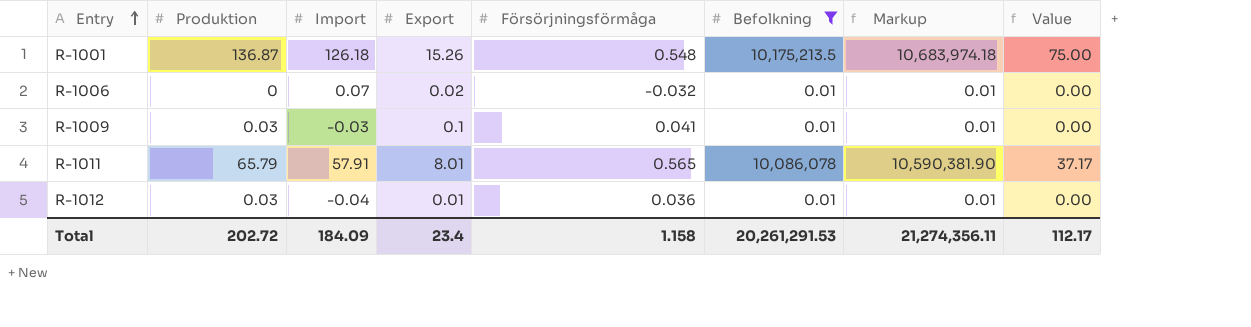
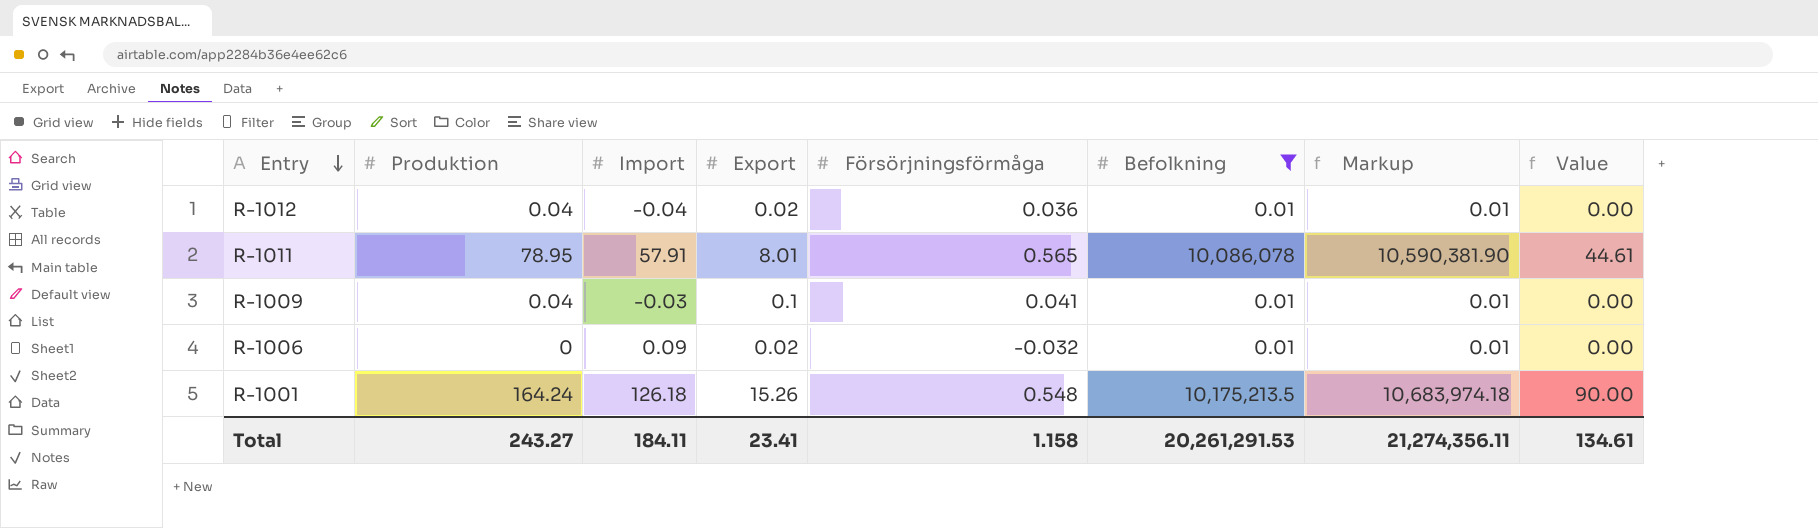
row order: Entry ascending -> Entry descending
R-1012 | Produktion: 0.03 -> 0.04
R-1012 | Export: 0.01 -> 0.02
R-1011 | Produktion: 65.79 -> 78.95
R-1011 | Value: 37.17 -> 44.61
R-1009 | Produktion: 0.03 -> 0.04
R-1006 | Import: 0.07 -> 0.09
R-1001 | Produktion: 136.87 -> 164.24
R-1001 | Value: 75.00 -> 90.00
Total | Produktion: 202.72 -> 243.27
Total | Import: 184.09 -> 184.11
Total | Export: 23.4 -> 23.41
Total | Value: 112.17 -> 134.61

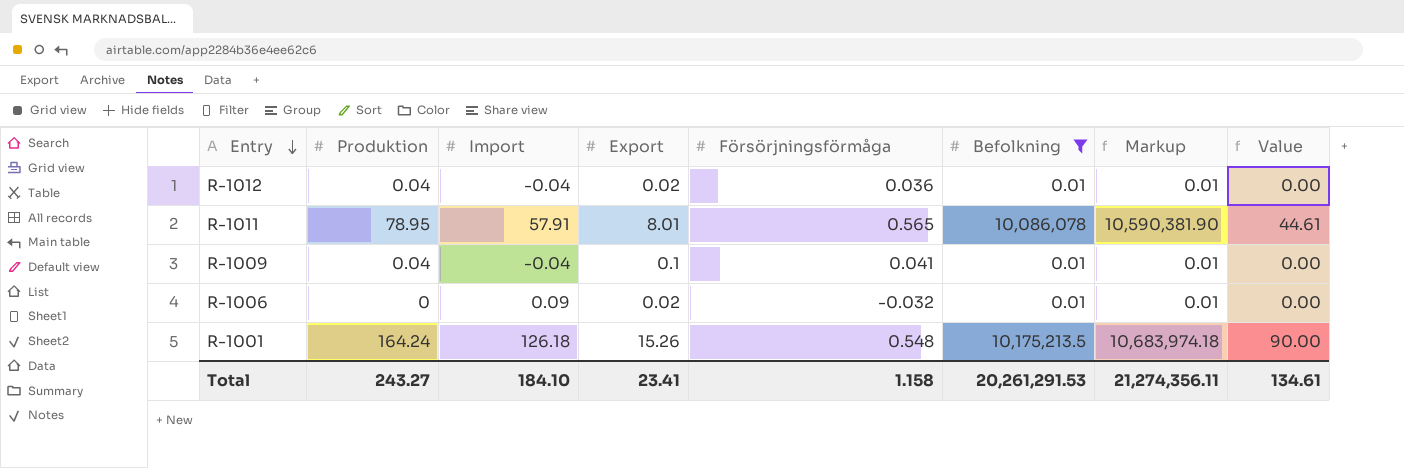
R-1009 | Import: -0.03 -> -0.04
Total | Import: 184.11 -> 184.10

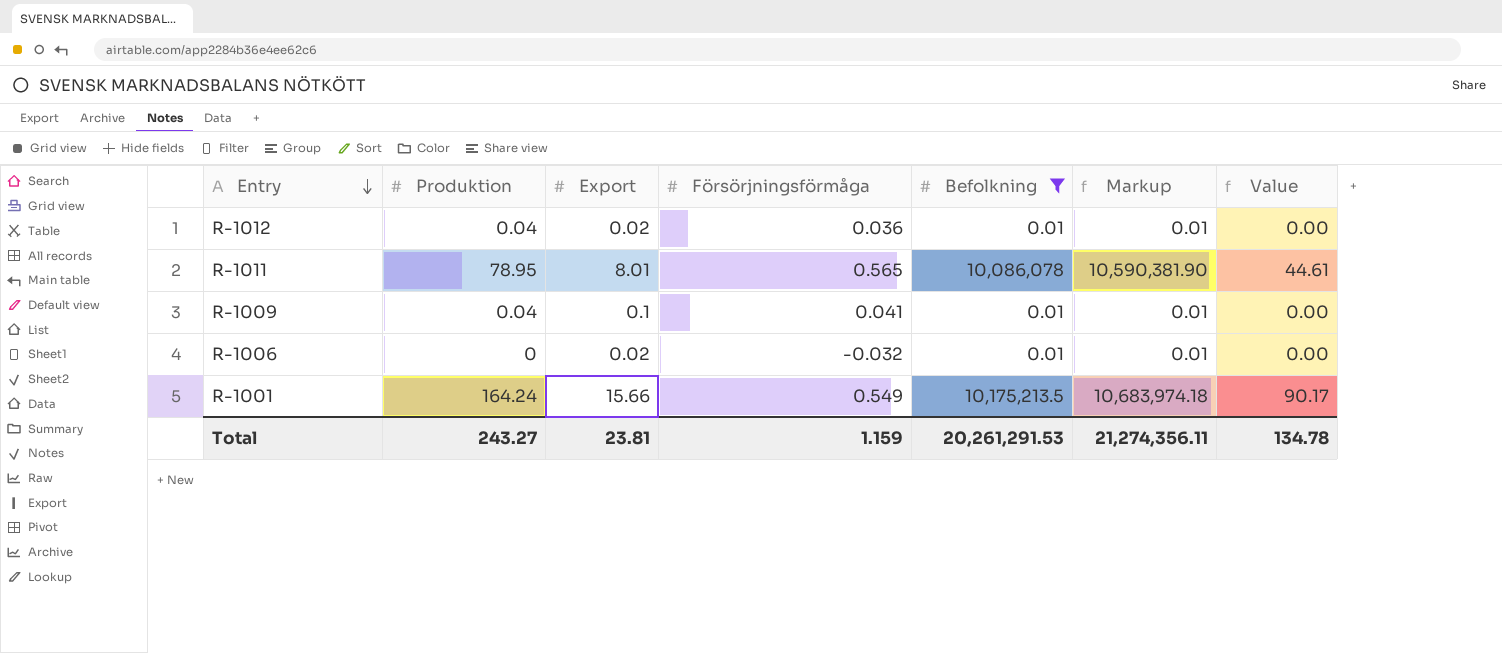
column Import | position: 3 -> none
R-1001 | Export: 15.26 -> 15.66
R-1001 | Försörjningsförmåga: 0.548 -> 0.549
R-1001 | Value: 90.00 -> 90.17
Total | Export: 23.41 -> 23.81
Total | Försörjningsförmåga: 1.158 -> 1.159
Total | Value: 134.61 -> 134.78

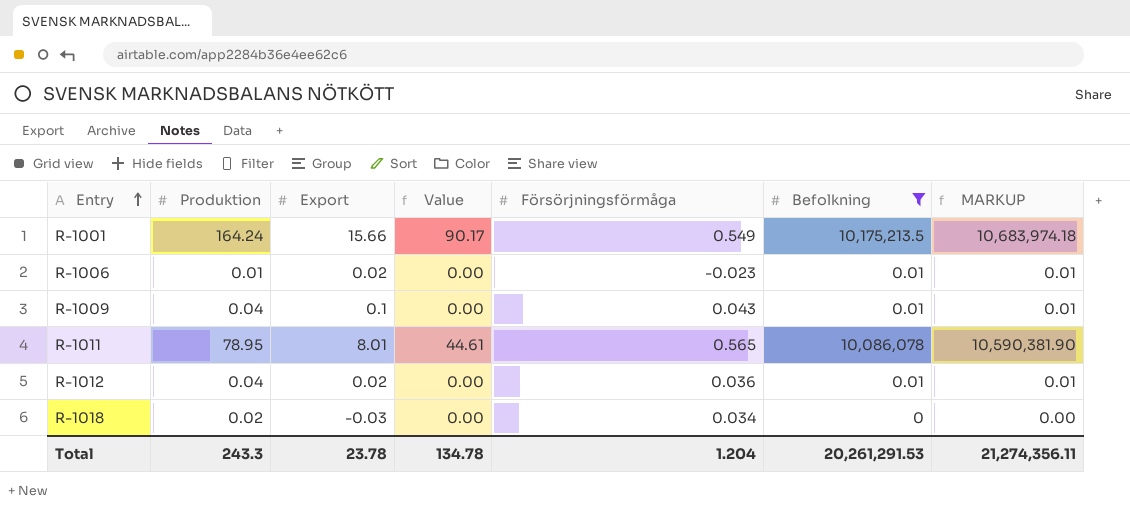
row order: Entry descending -> Entry ascending
column Value | position: 7 -> 4
column name: Markup -> MARKUP
R-1006 | Produktion: 0 -> 0.01
R-1006 | Försörjningsförmåga: -0.032 -> -0.023
R-1009 | Försörjningsförmåga: 0.041 -> 0.043
row R-1018: none -> 0.02 | -0.03 | 0.00 | 0.034 | 0 | 0.00
Total | Produktion: 243.27 -> 243.3
Total | Export: 23.81 -> 23.78
Total | Försörjningsförmåga: 1.159 -> 1.204

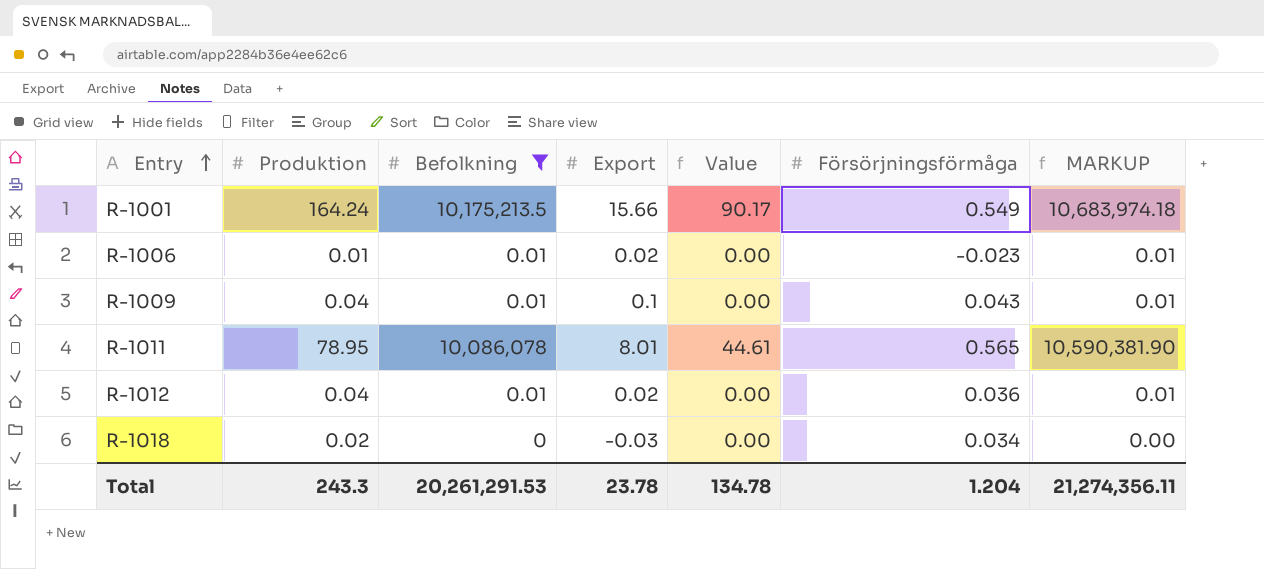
column Befolkning | position: 6 -> 3

